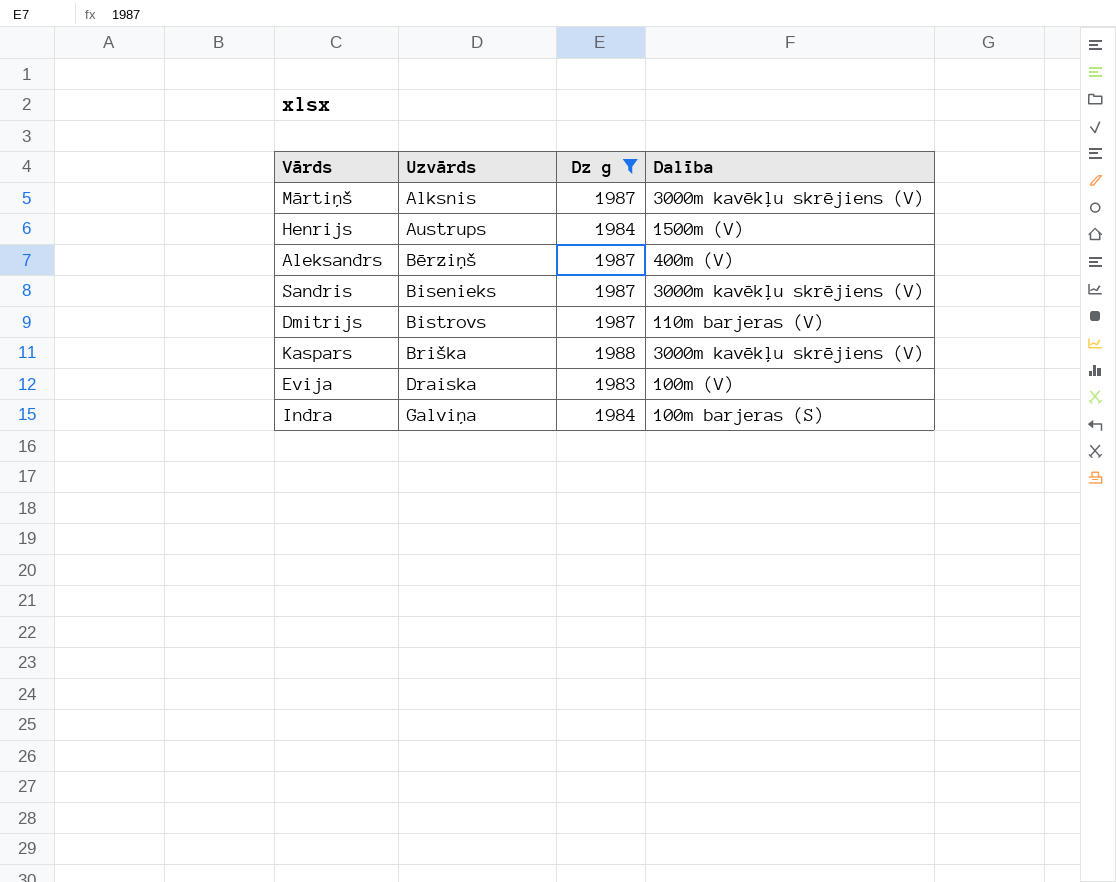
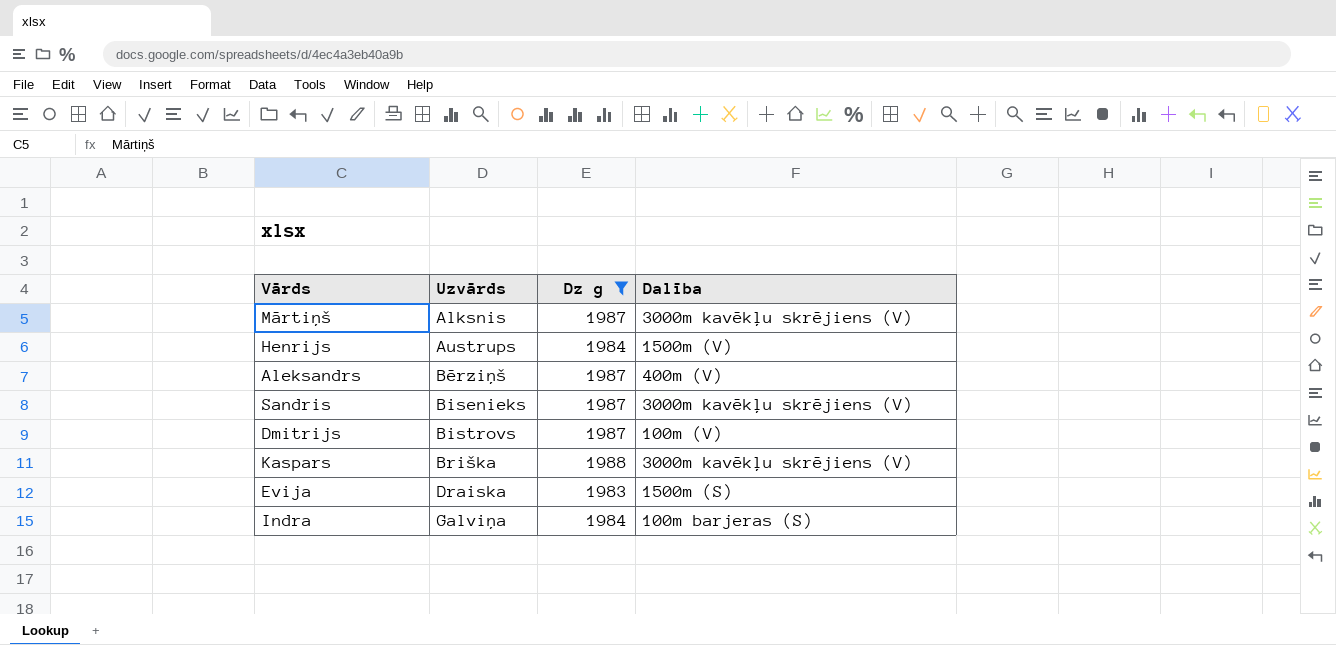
Dmitrijs | Dalība: 110m barjeras (V) -> 100m (V)
Evija | Dalība: 100m (V) -> 1500m (S)

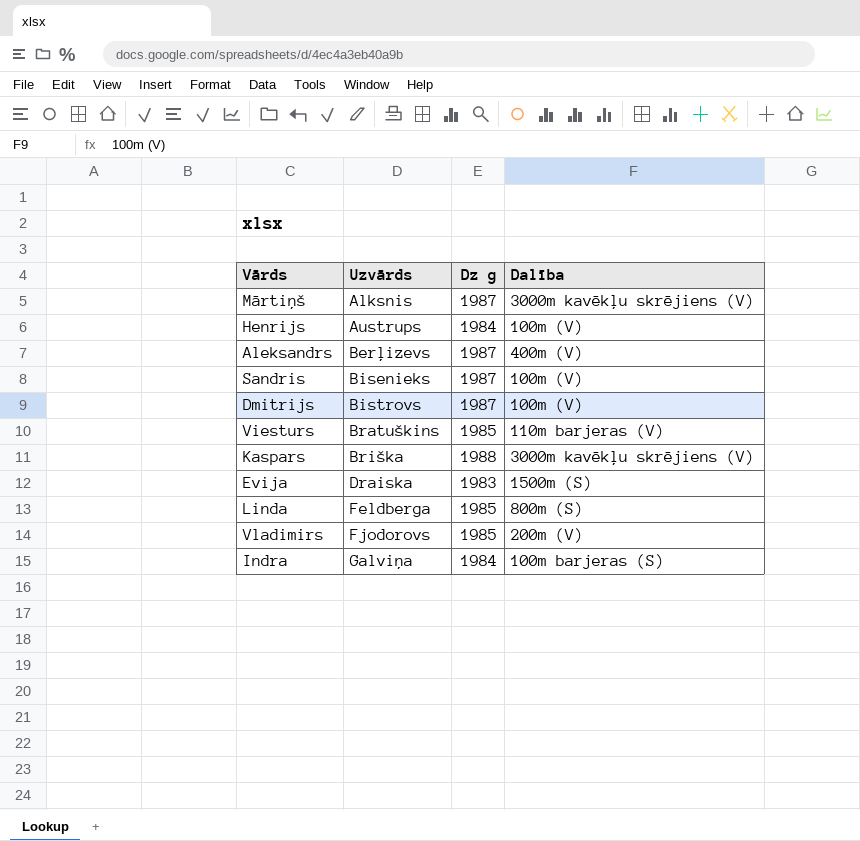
filter: Dz g != 1985 -> none
Henrijs | Dalība: 1500m (V) -> 100m (V)
Aleksandrs | Uzvārds: Bērziņš -> Berļizevs
Sandris | Dalība: 3000m kavēkļu skrējiens (V) -> 100m (V)

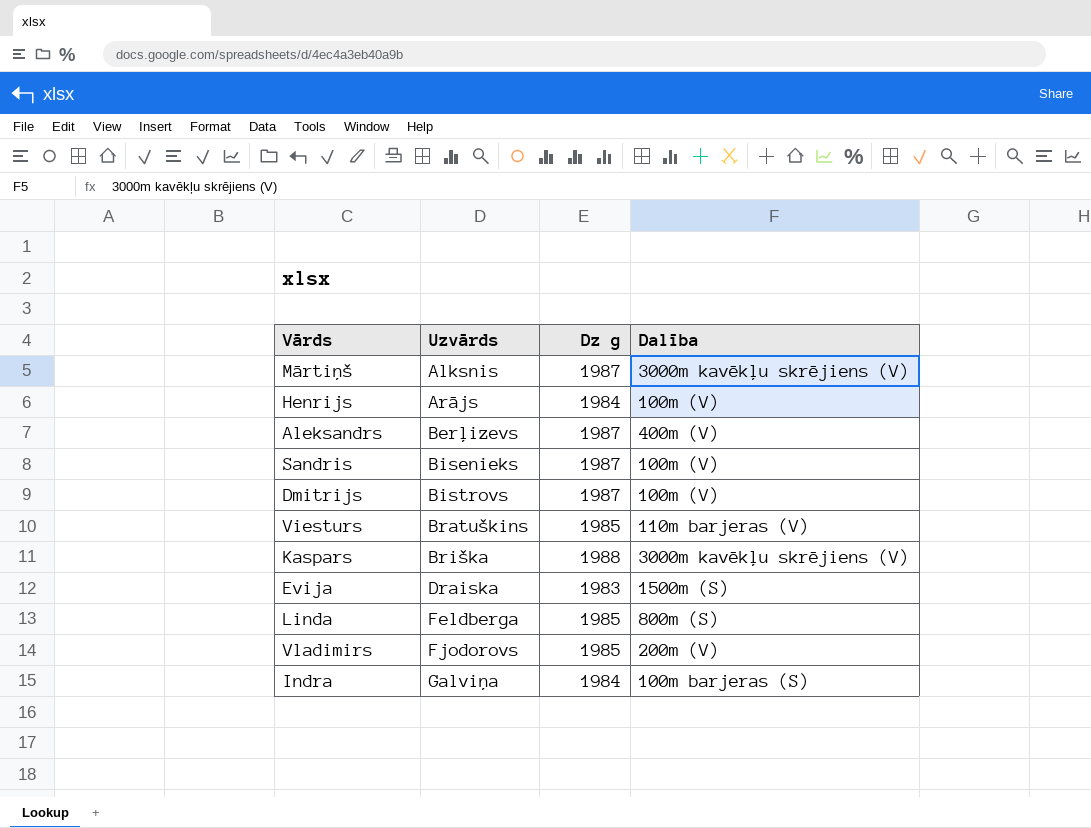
Henrijs | Uzvārds: Austrups -> Arājs

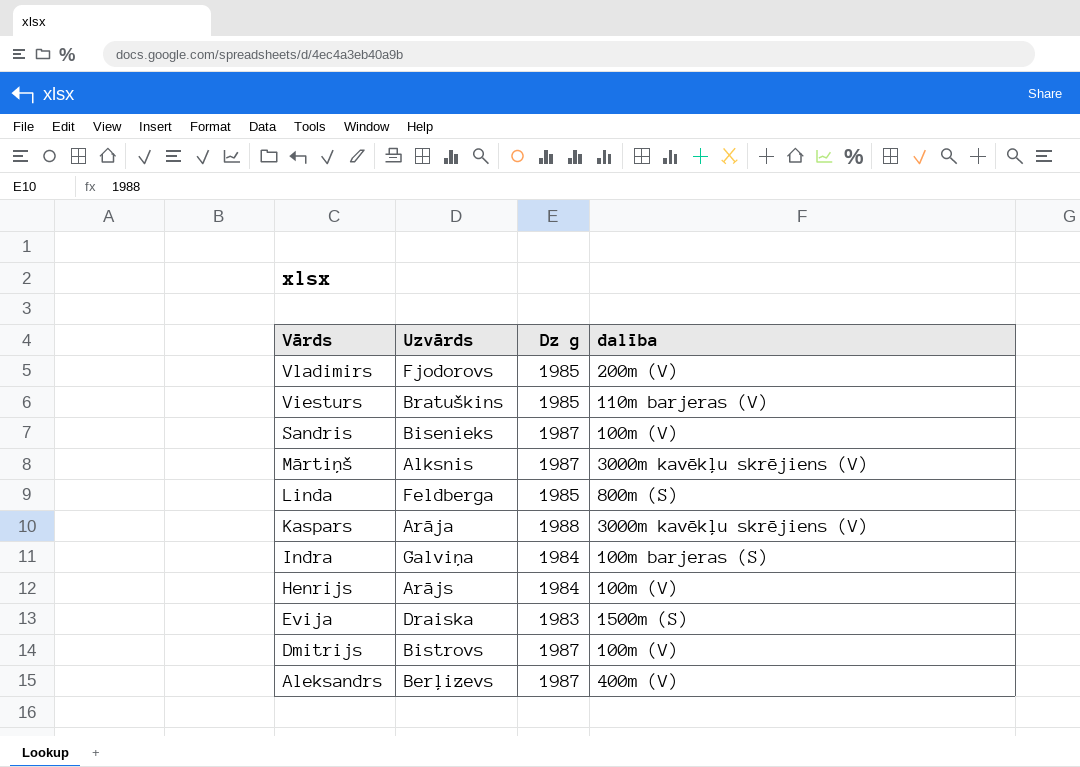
row order: Uzvārds ascending -> Vārds descending
column name: Dalība -> dalība
Kaspars | Uzvārds: Briška -> Arāja

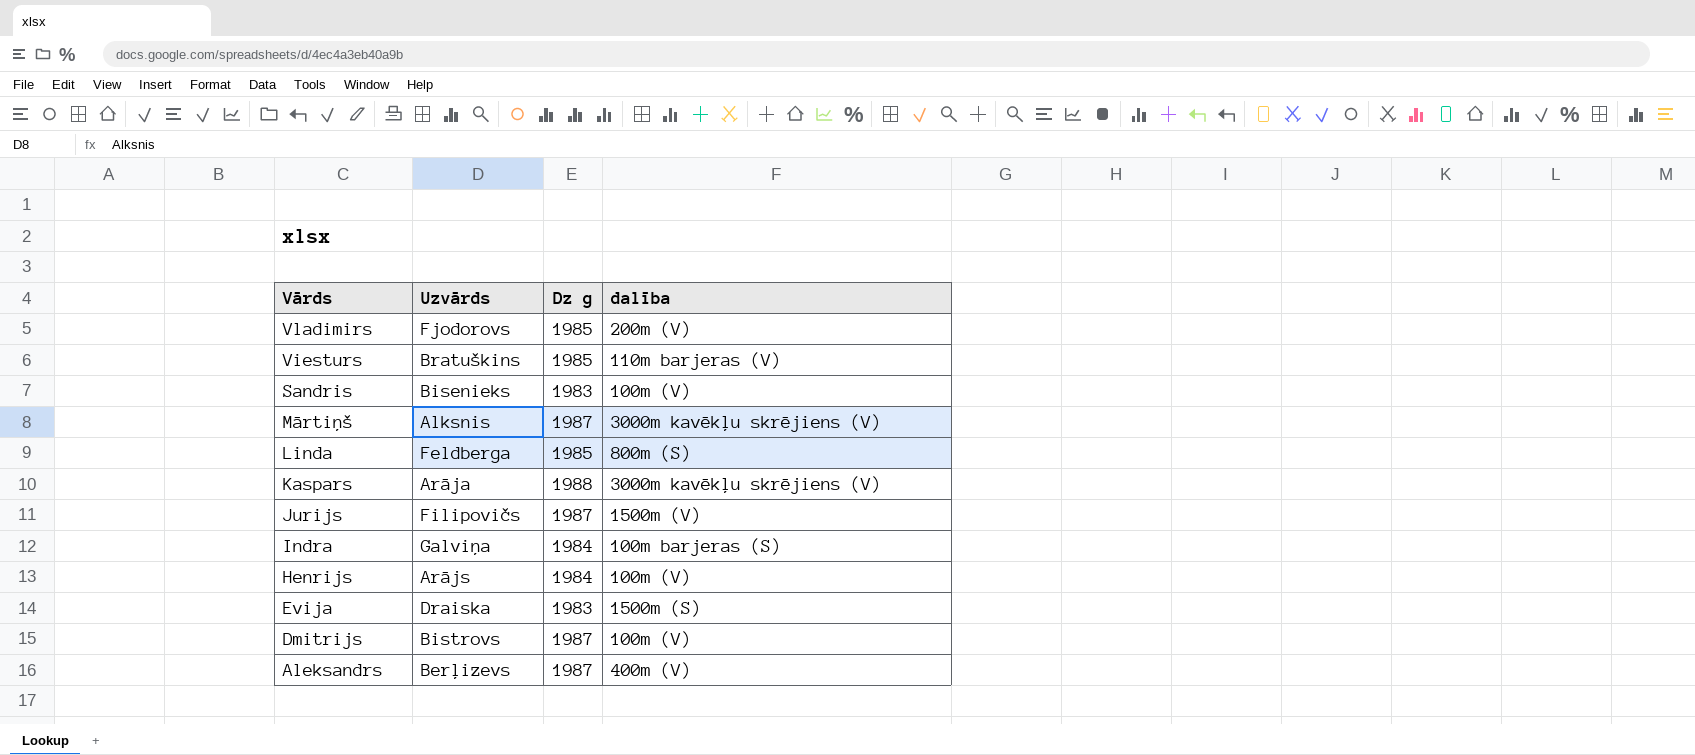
Sandris | Dz g: 1987 -> 1983
row Jurijs: none -> Filipovičs | 1987 | 1500m (V)

